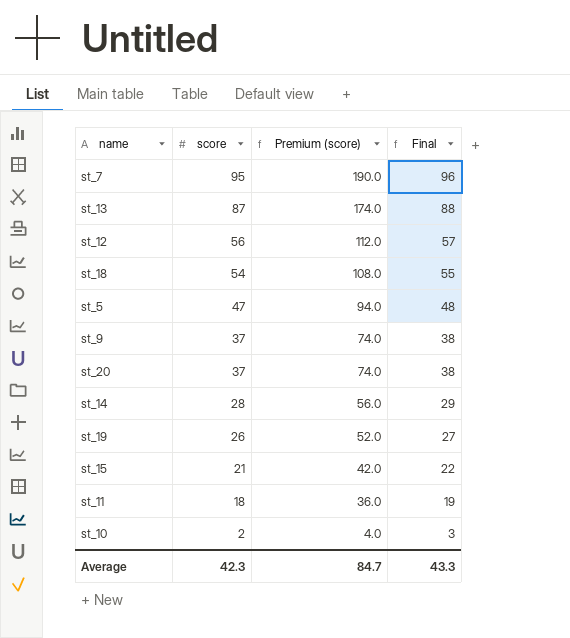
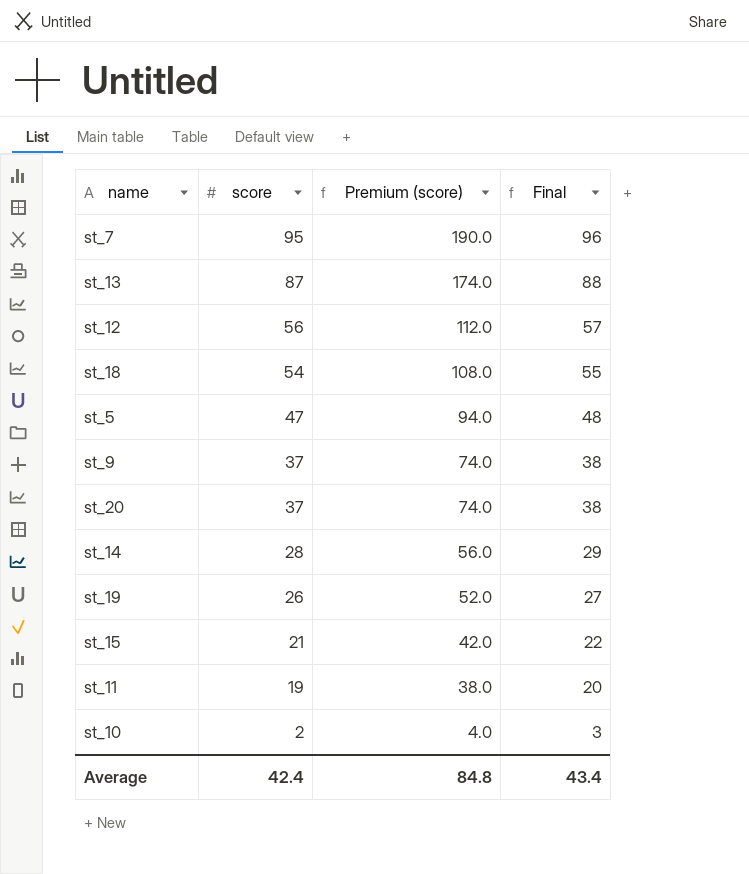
st_11 | score: 18 -> 19
st_11 | Premium (score): 36.0 -> 38.0
st_11 | Final: 19 -> 20
Average | score: 42.3 -> 42.4
Average | Premium (score): 84.7 -> 84.8
Average | Final: 43.3 -> 43.4

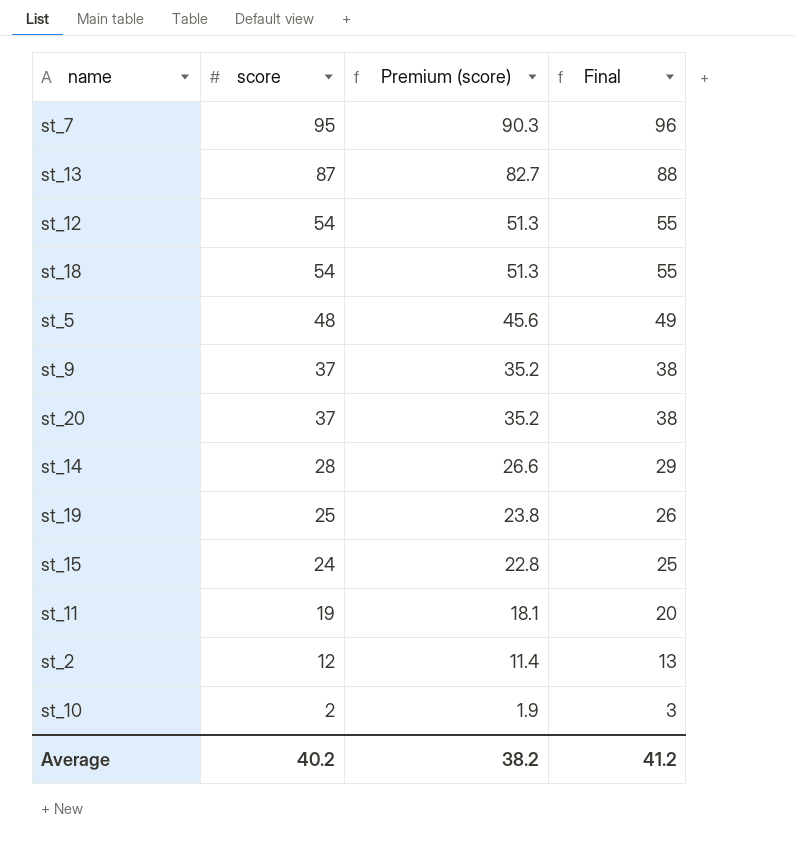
column Premium (score) | formula: [score] * 2 -> [score] * 0.95
st_12 | score: 56 -> 54
st_12 | Final: 57 -> 55
st_5 | score: 47 -> 48
st_5 | Final: 48 -> 49
st_19 | score: 26 -> 25
st_19 | Final: 27 -> 26
st_15 | score: 21 -> 24
st_15 | Final: 22 -> 25
row st_2: none -> 12 | 11.4 | 13
Average | score: 42.4 -> 40.2
Average | Premium (score): 84.8 -> 38.2
Average | Final: 43.4 -> 41.2

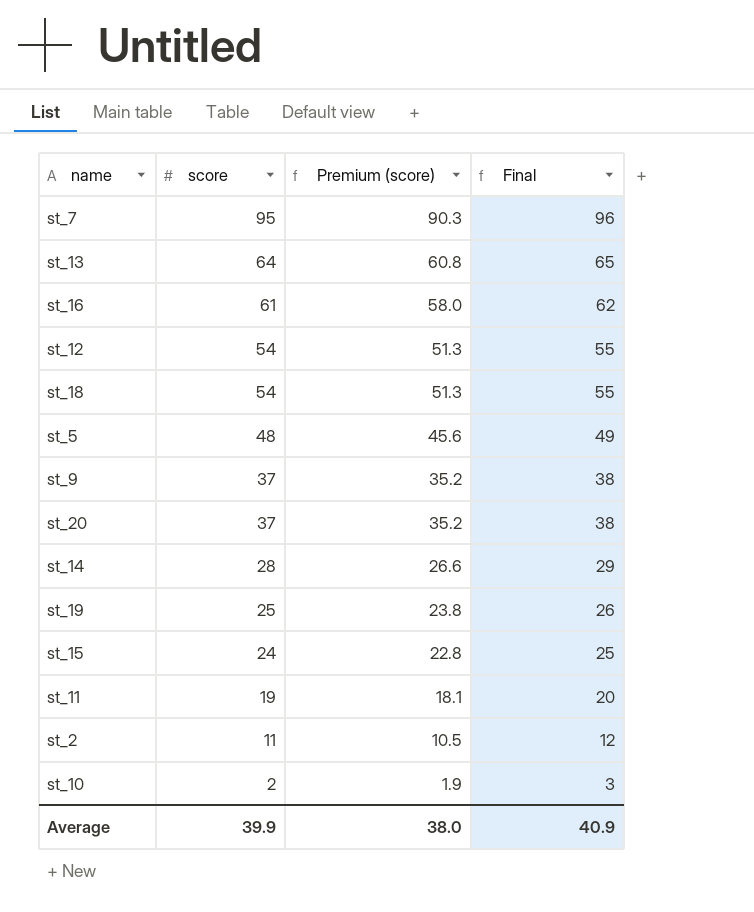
st_13 | score: 87 -> 64
st_13 | Premium (score): 82.7 -> 60.8
st_13 | Final: 88 -> 65
row st_16: none -> 61 | 58.0 | 62
st_2 | score: 12 -> 11
st_2 | Premium (score): 11.4 -> 10.5
st_2 | Final: 13 -> 12
Average | score: 40.2 -> 39.9
Average | Premium (score): 38.2 -> 38.0
Average | Final: 41.2 -> 40.9

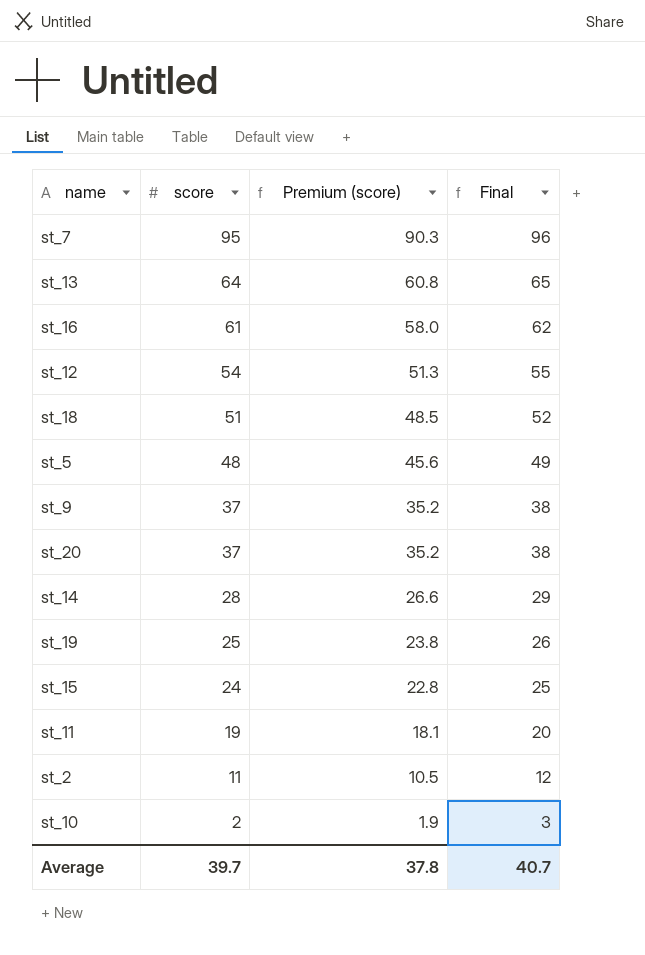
st_18 | score: 54 -> 51
st_18 | Premium (score): 51.3 -> 48.5
st_18 | Final: 55 -> 52
Average | score: 39.9 -> 39.7
Average | Premium (score): 38.0 -> 37.8
Average | Final: 40.9 -> 40.7

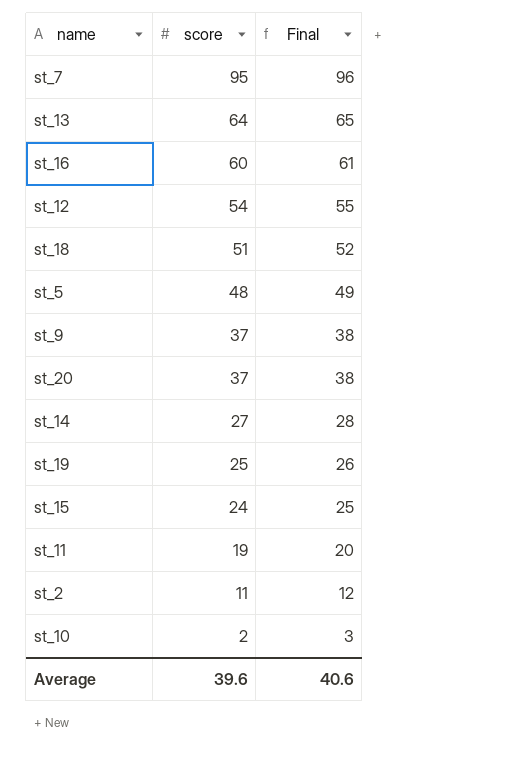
column Premium (score) | formula: [score] * 0.95 -> none
st_16 | score: 61 -> 60
st_16 | Final: 62 -> 61
st_14 | score: 28 -> 27
st_14 | Final: 29 -> 28
Average | score: 39.7 -> 39.6
Average | Final: 40.7 -> 40.6

